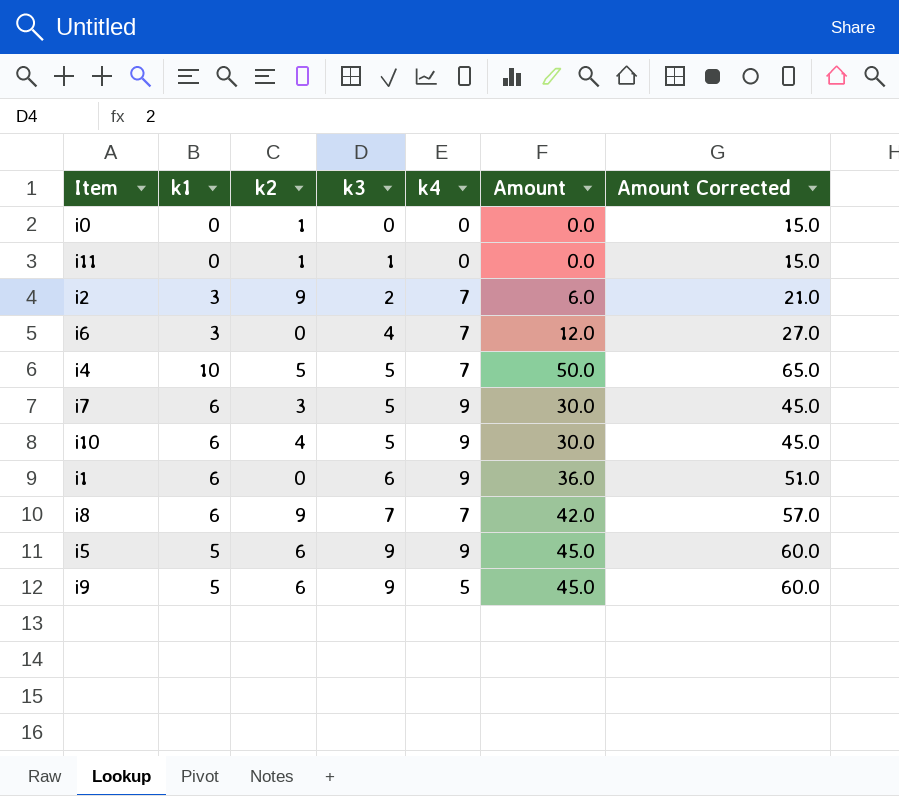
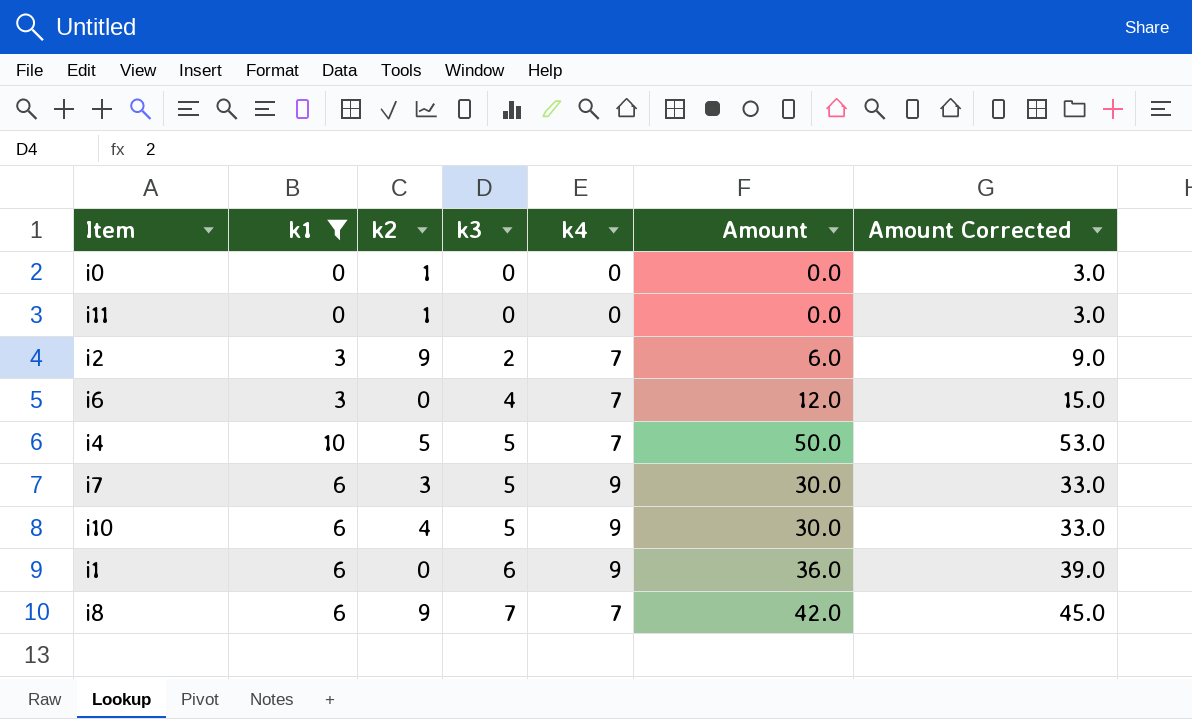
filter: none -> k1 != 5
column Amount Corrected | formula: [Amount] + 15 -> [Amount] + 3
i11 | k3: 1 -> 0

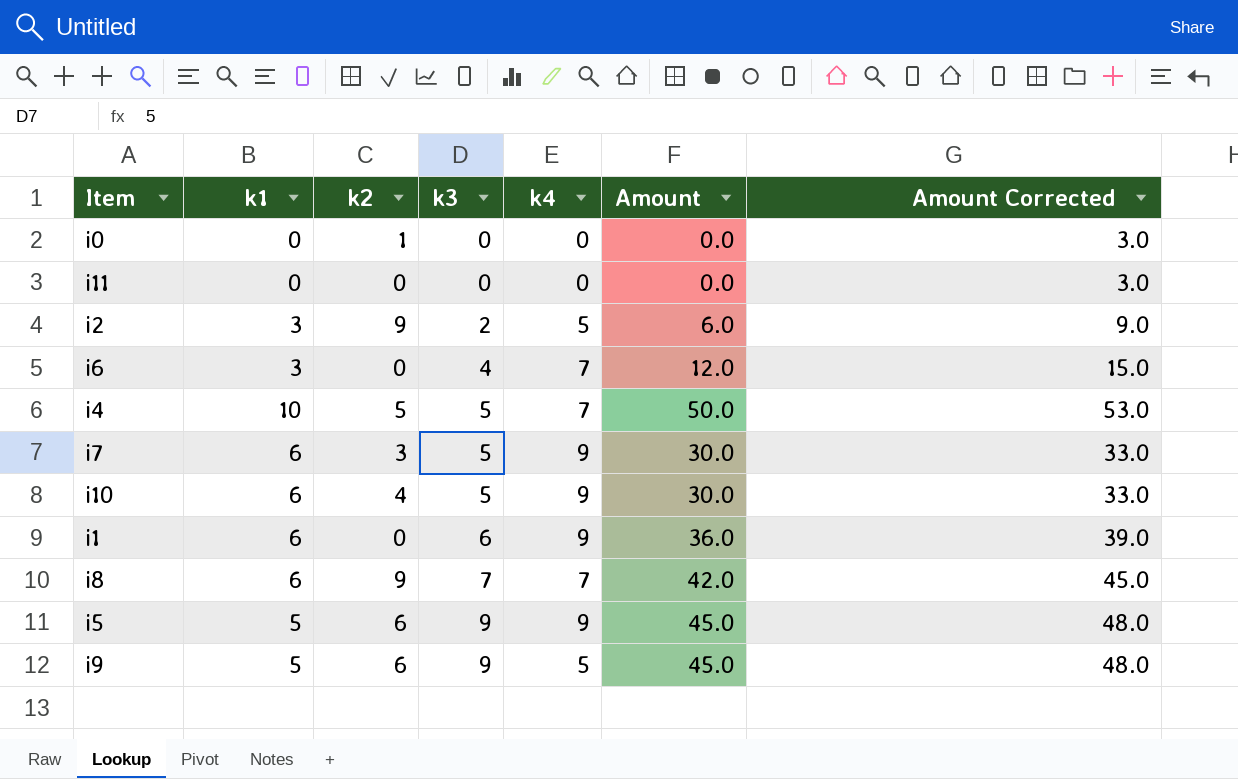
filter: k1 != 5 -> none
i11 | k2: 1 -> 0
i2 | k4: 7 -> 5

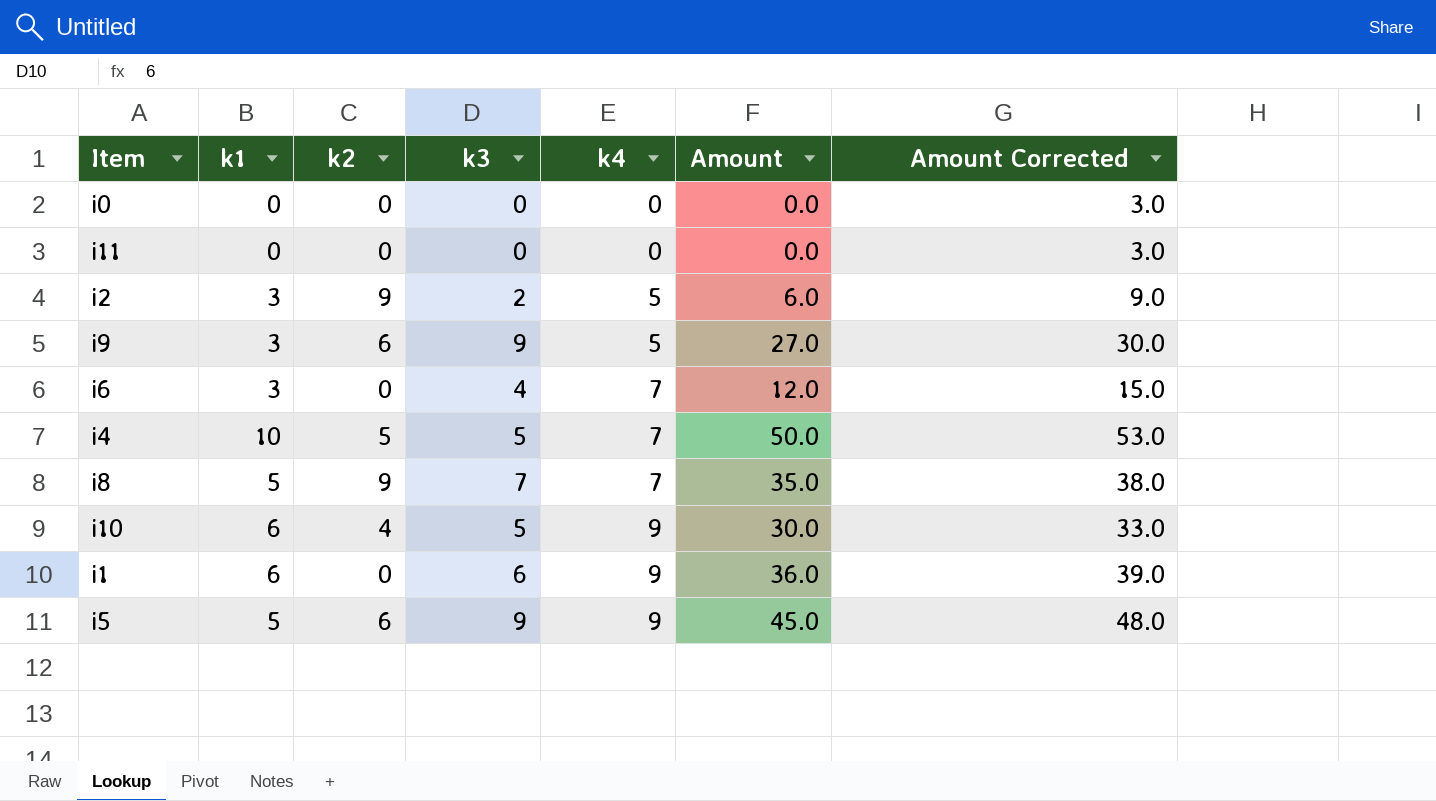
row order: k3 ascending -> k4 ascending
row i7: 6 | 3 | 5 | 9 | 30.0 | 33.0 -> none
i0 | k2: 1 -> 0
i9 | k1: 5 -> 3
i9 | Amount: 45.0 -> 27.0
i9 | Amount Corrected: 48.0 -> 30.0
i8 | k1: 6 -> 5
i8 | Amount: 42.0 -> 35.0
i8 | Amount Corrected: 45.0 -> 38.0

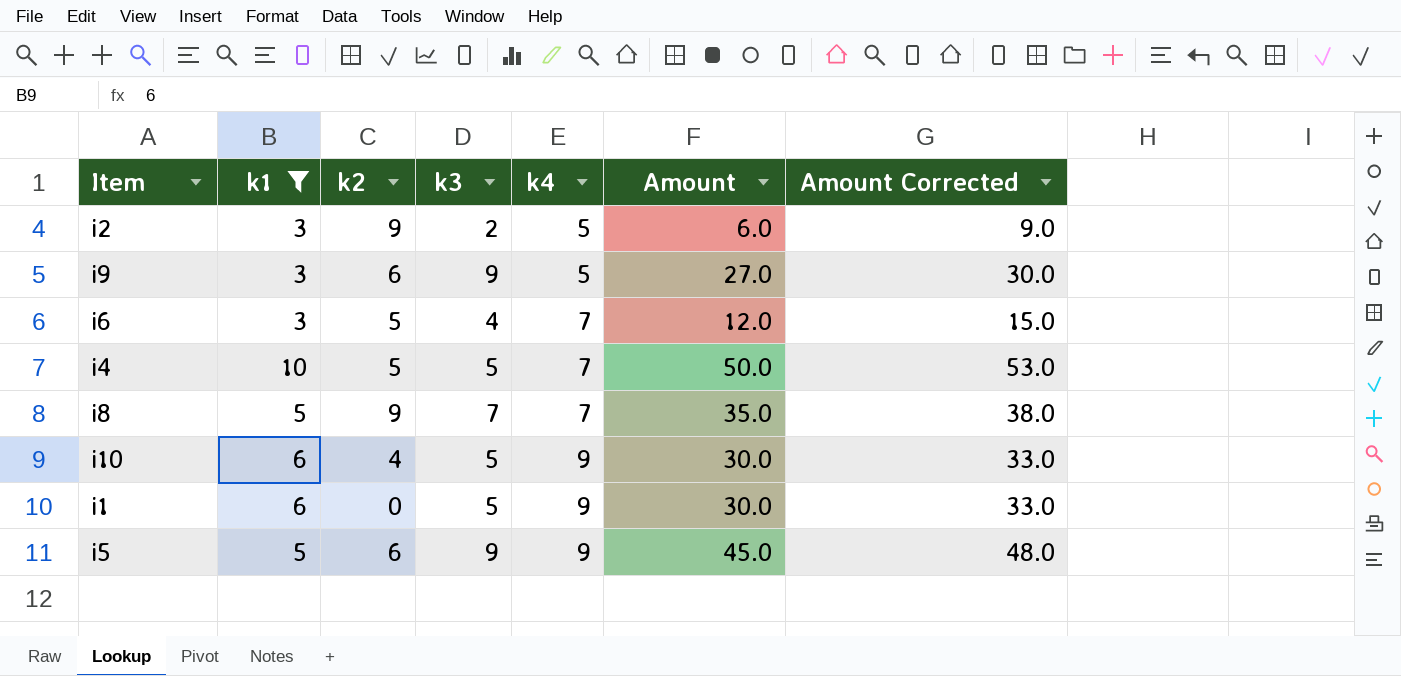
filter: none -> k1 != 0
i6 | k2: 0 -> 5
i1 | k3: 6 -> 5
i1 | Amount: 36.0 -> 30.0
i1 | Amount Corrected: 39.0 -> 33.0

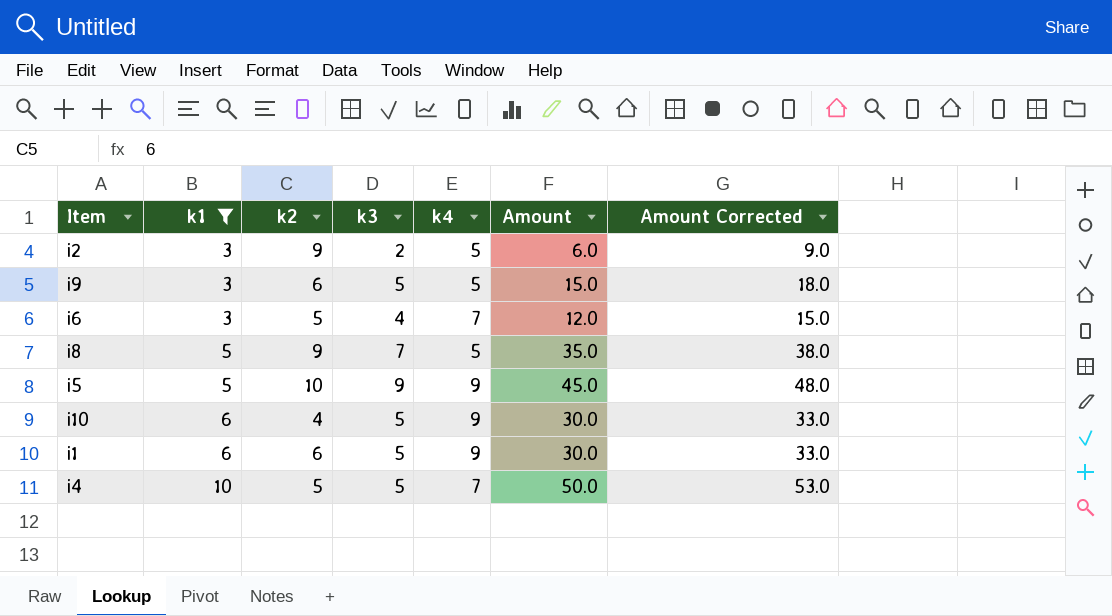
row order: k4 ascending -> k1 ascending
i9 | k3: 9 -> 5
i9 | Amount: 27.0 -> 15.0
i9 | Amount Corrected: 30.0 -> 18.0
i8 | k4: 7 -> 5
i5 | k2: 6 -> 10
i1 | k2: 0 -> 6

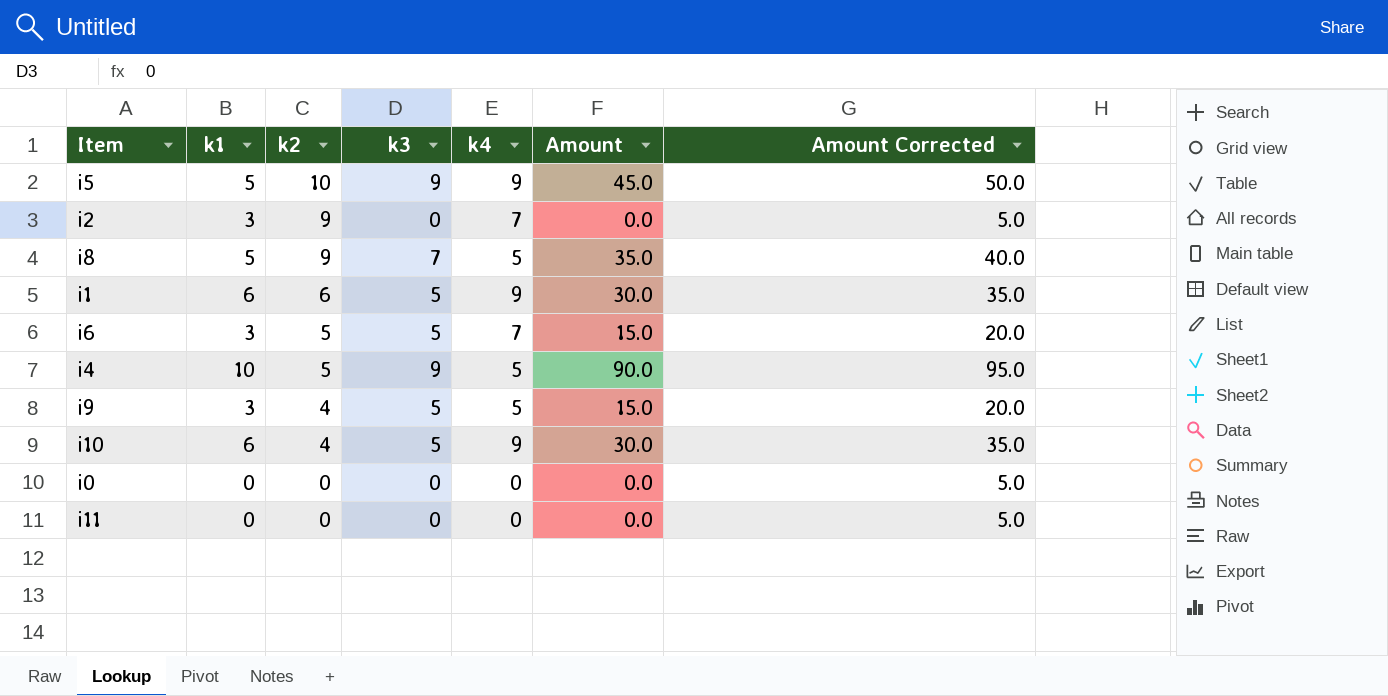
filter: k1 != 0 -> none
row order: k1 ascending -> k2 descending
column Amount Corrected | formula: [Amount] + 3 -> [Amount] + 5
i2 | k3: 2 -> 0
i2 | k4: 5 -> 7
i2 | Amount: 6.0 -> 0.0
i6 | k3: 4 -> 5
i6 | Amount: 12.0 -> 15.0
i4 | k3: 5 -> 9
i4 | k4: 7 -> 5
i4 | Amount: 50.0 -> 90.0
i9 | k2: 6 -> 4

